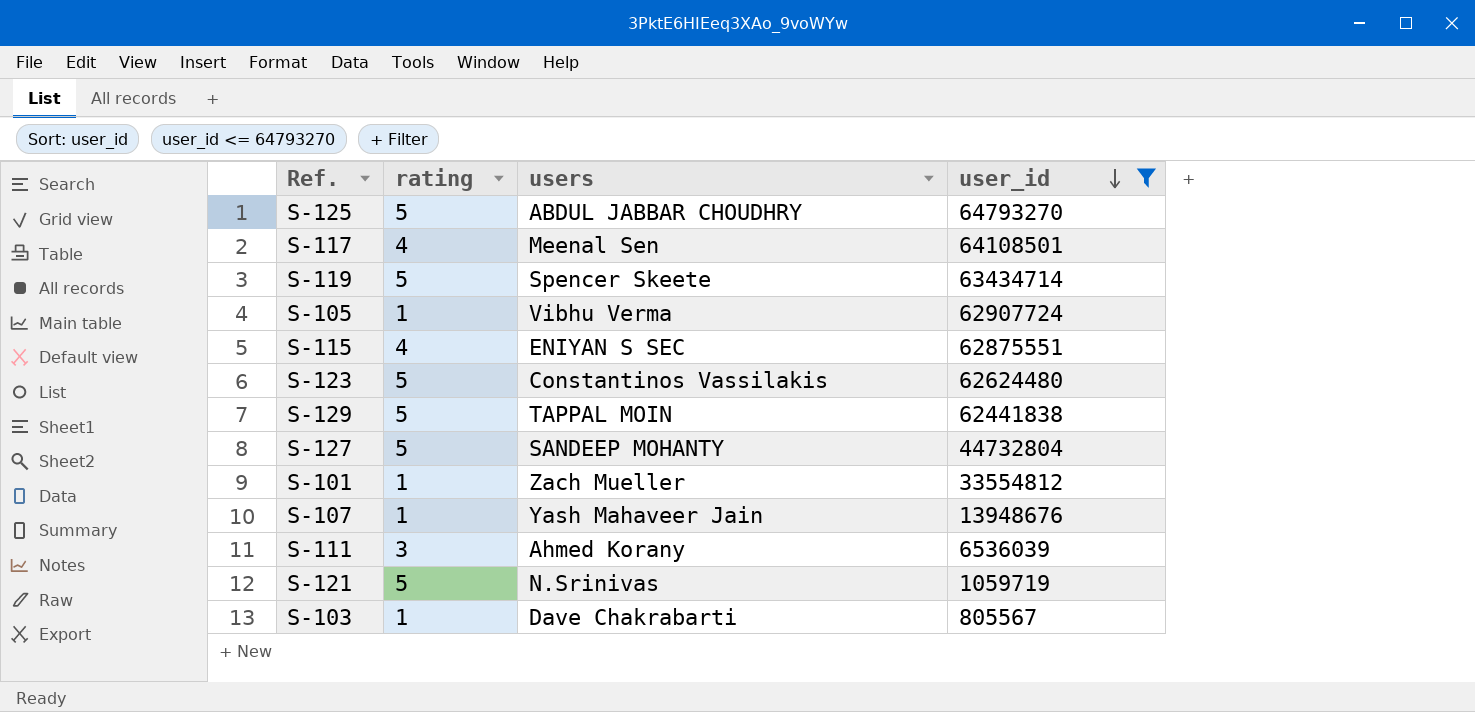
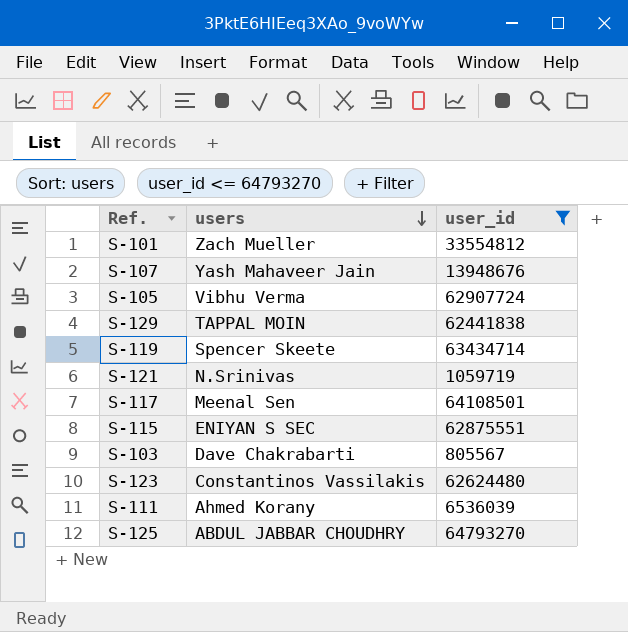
row order: user_id descending -> users descending
column rating | position: 2 -> none
row S-127: 5 | SANDEEP MOHANTY | 44732804 -> none

